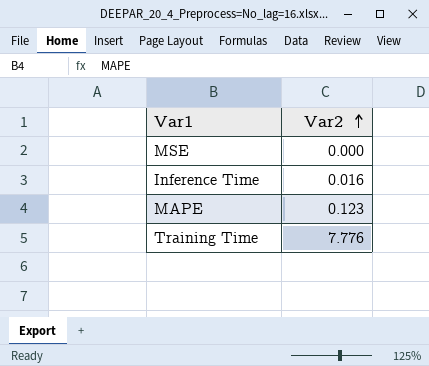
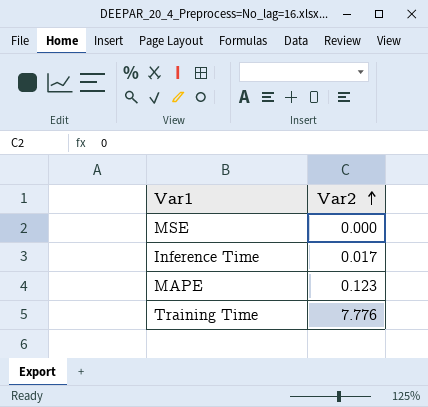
Inference Time | Var2: 0.016 -> 0.017

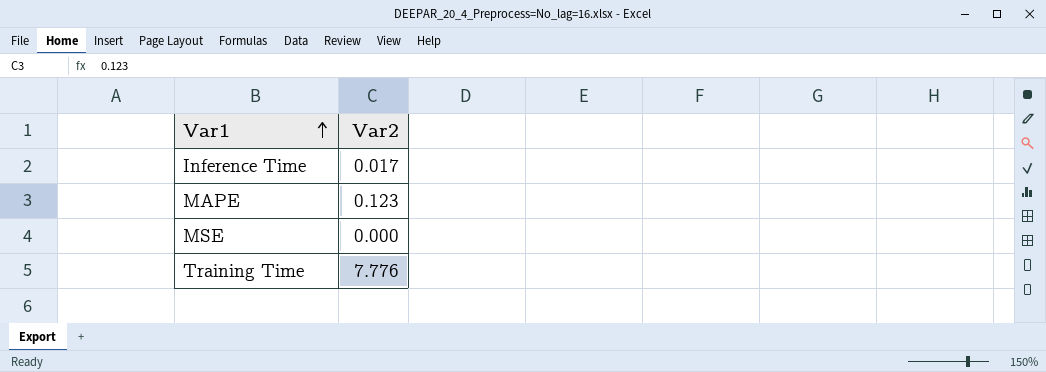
row order: Var2 ascending -> Var1 ascending

